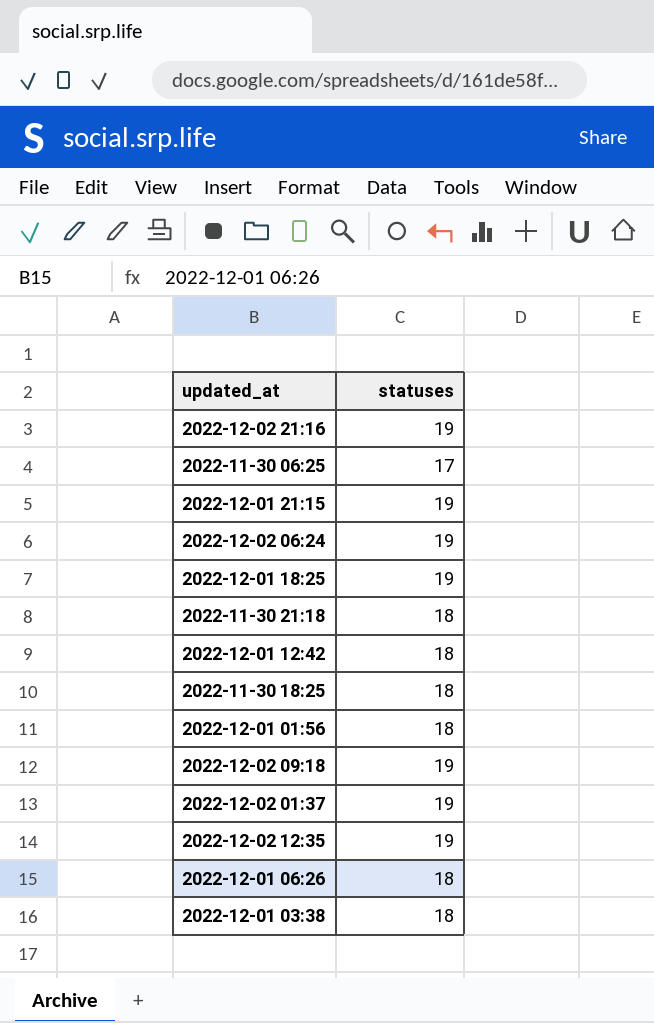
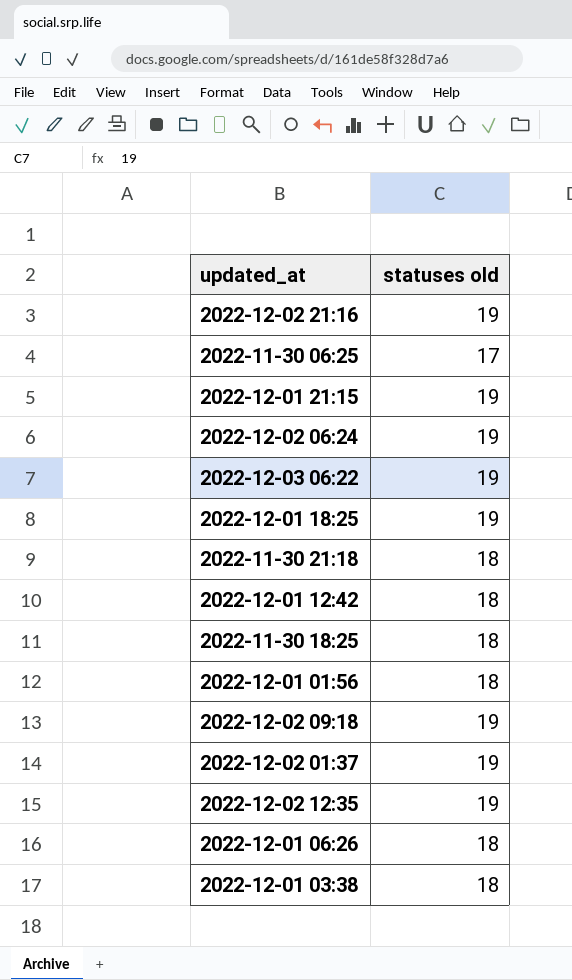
column name: statuses -> statuses old
row 2022-12-03 06:22: none -> 19

